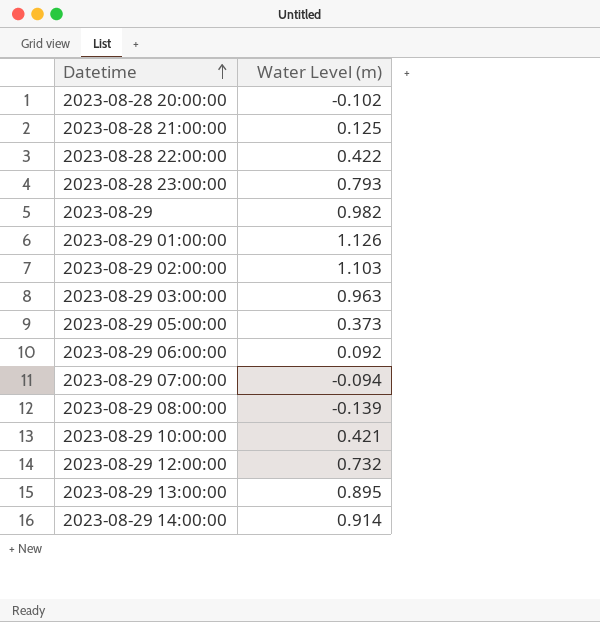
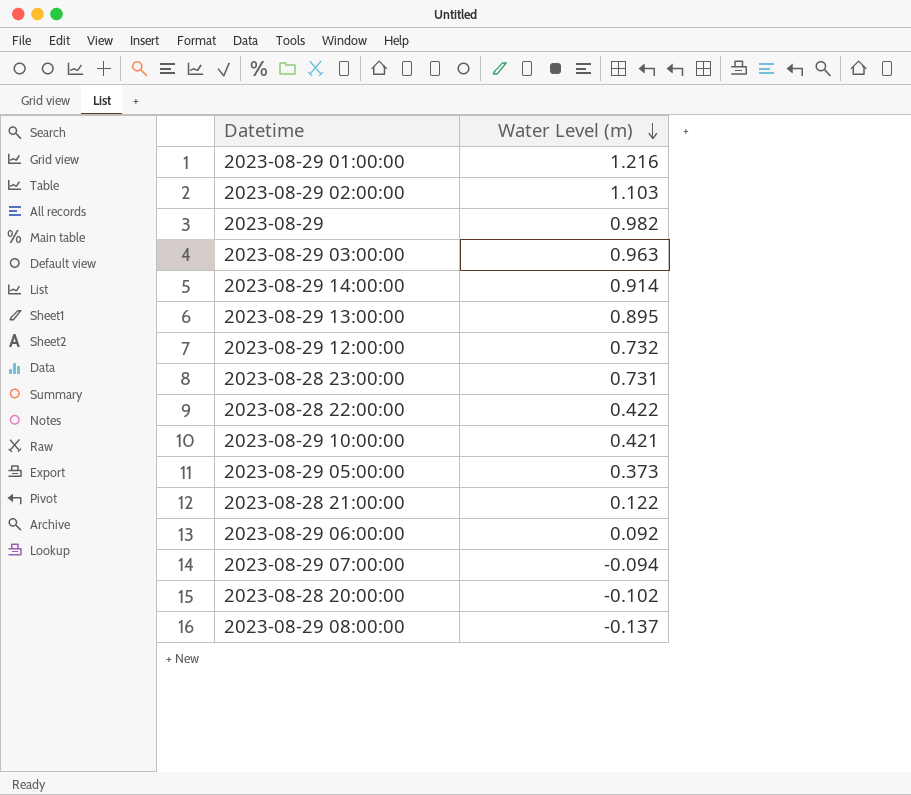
row order: Datetime ascending -> Water Level (m) descending
2023-08-29 01:00:00 | Water Level (m): 1.126 -> 1.216
2023-08-28 23:00:00 | Water Level (m): 0.793 -> 0.731
2023-08-28 21:00:00 | Water Level (m): 0.125 -> 0.122
2023-08-29 08:00:00 | Water Level (m): -0.139 -> -0.137

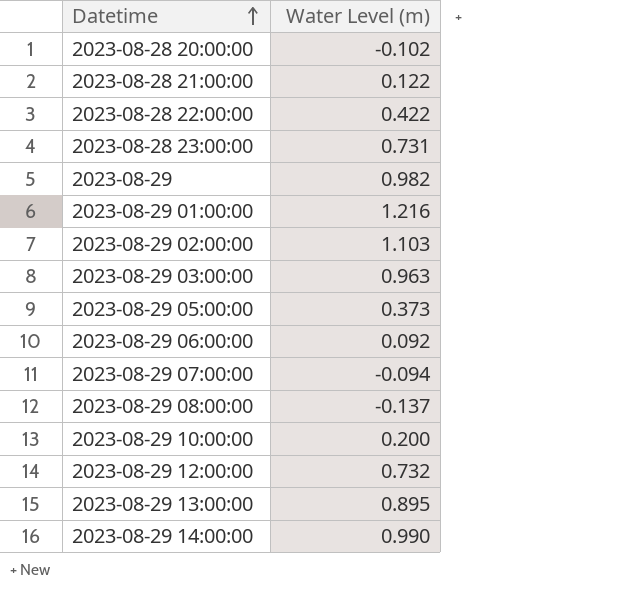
row order: Water Level (m) descending -> Datetime ascending
2023-08-29 10:00:00 | Water Level (m): 0.421 -> 0.200
2023-08-29 14:00:00 | Water Level (m): 0.914 -> 0.990

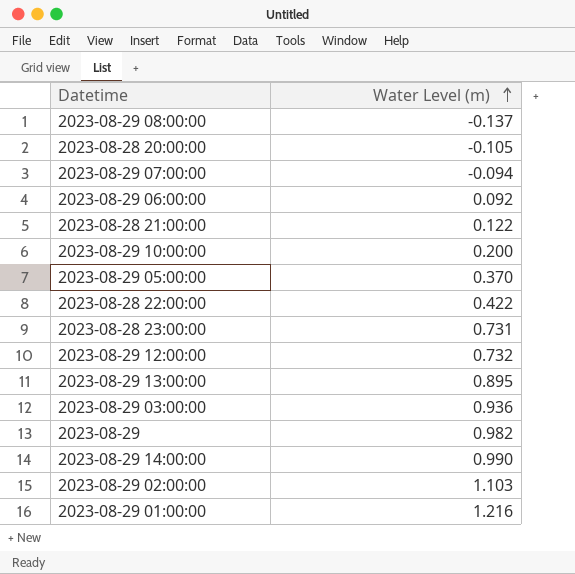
row order: Datetime ascending -> Water Level (m) ascending
2023-08-28 20:00:00 | Water Level (m): -0.102 -> -0.105
2023-08-29 05:00:00 | Water Level (m): 0.373 -> 0.370
2023-08-29 03:00:00 | Water Level (m): 0.963 -> 0.936

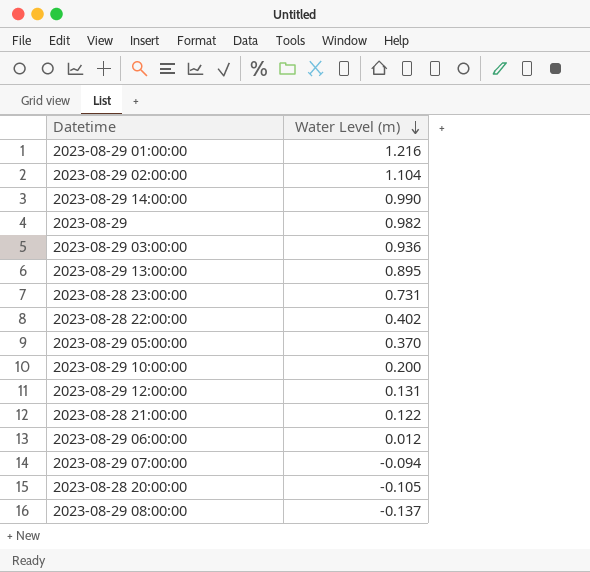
row order: Water Level (m) ascending -> Water Level (m) descending
2023-08-29 02:00:00 | Water Level (m): 1.103 -> 1.104
2023-08-28 22:00:00 | Water Level (m): 0.422 -> 0.402
2023-08-29 12:00:00 | Water Level (m): 0.732 -> 0.131
2023-08-29 06:00:00 | Water Level (m): 0.092 -> 0.012

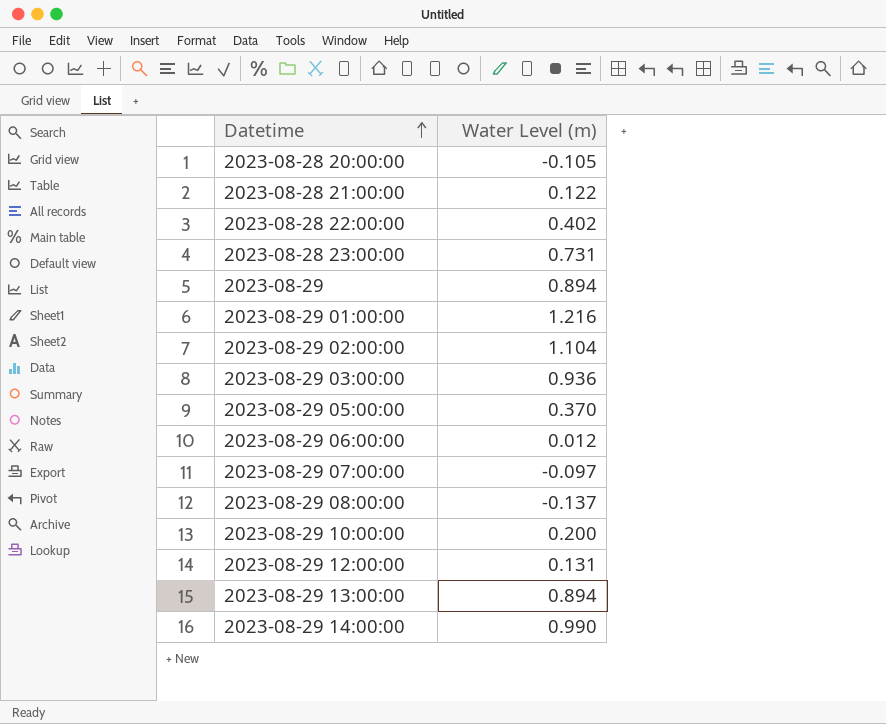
row order: Water Level (m) descending -> Datetime ascending
2023-08-29 | Water Level (m): 0.982 -> 0.894
2023-08-29 07:00:00 | Water Level (m): -0.094 -> -0.097
2023-08-29 13:00:00 | Water Level (m): 0.895 -> 0.894

